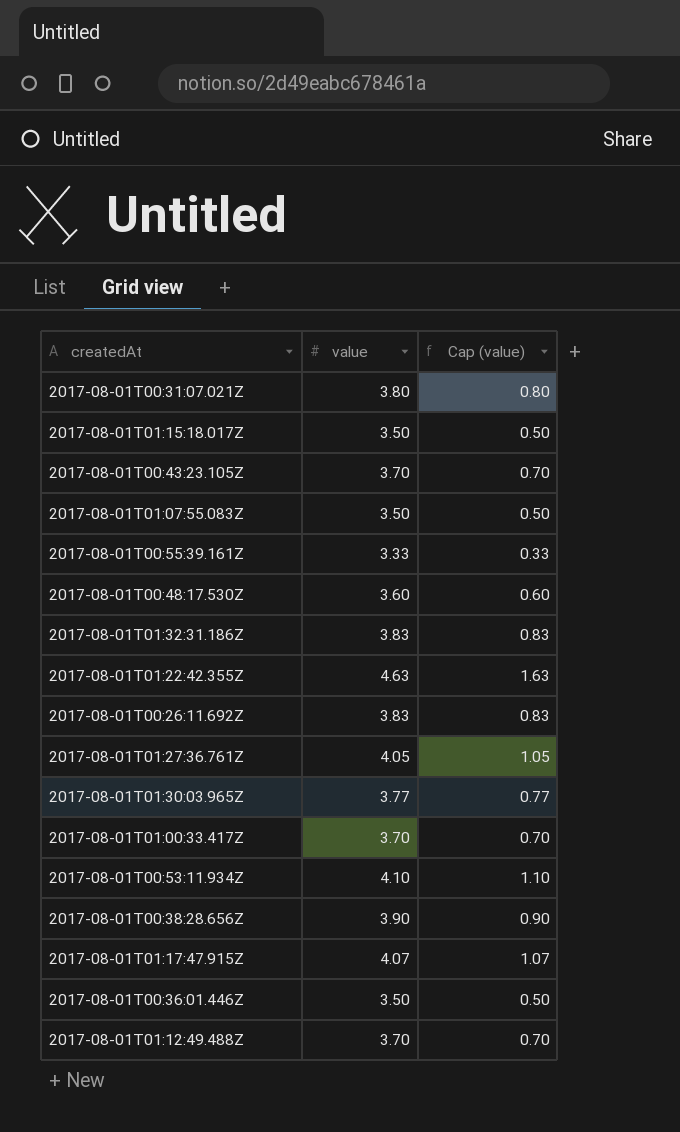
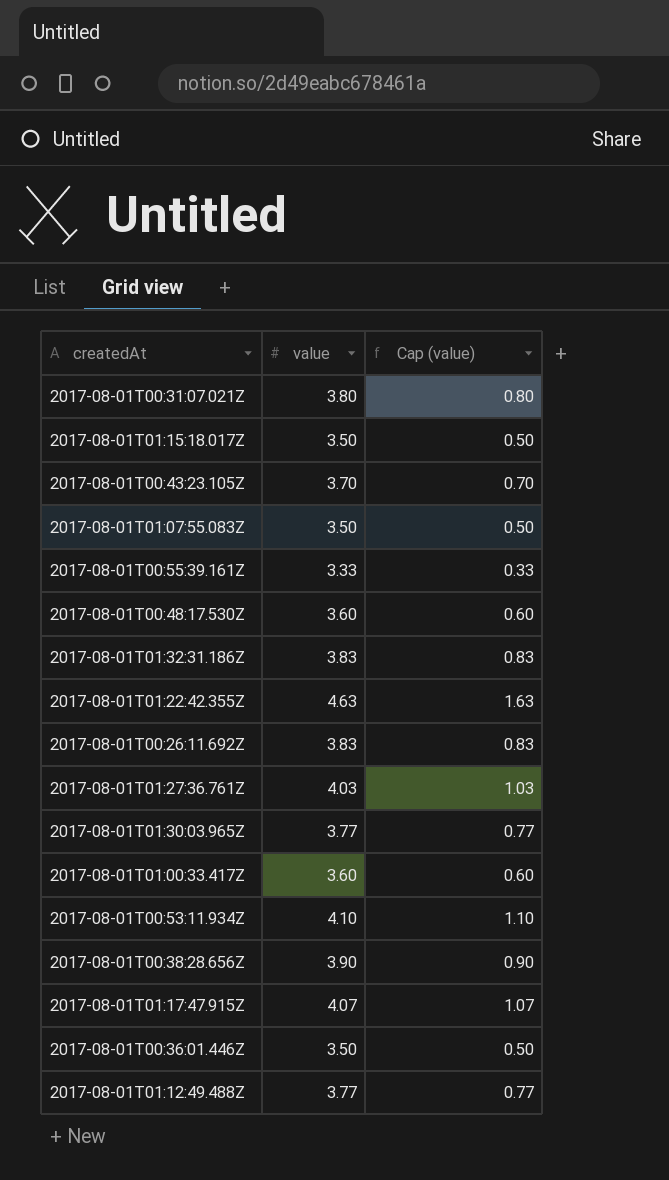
2017-08-01T01:27:36.761Z | value: 4.05 -> 4.03
2017-08-01T01:27:36.761Z | Cap (value): 1.05 -> 1.03
2017-08-01T01:00:33.417Z | value: 3.70 -> 3.60
2017-08-01T01:00:33.417Z | Cap (value): 0.70 -> 0.60
2017-08-01T01:12:49.488Z | value: 3.70 -> 3.77
2017-08-01T01:12:49.488Z | Cap (value): 0.70 -> 0.77

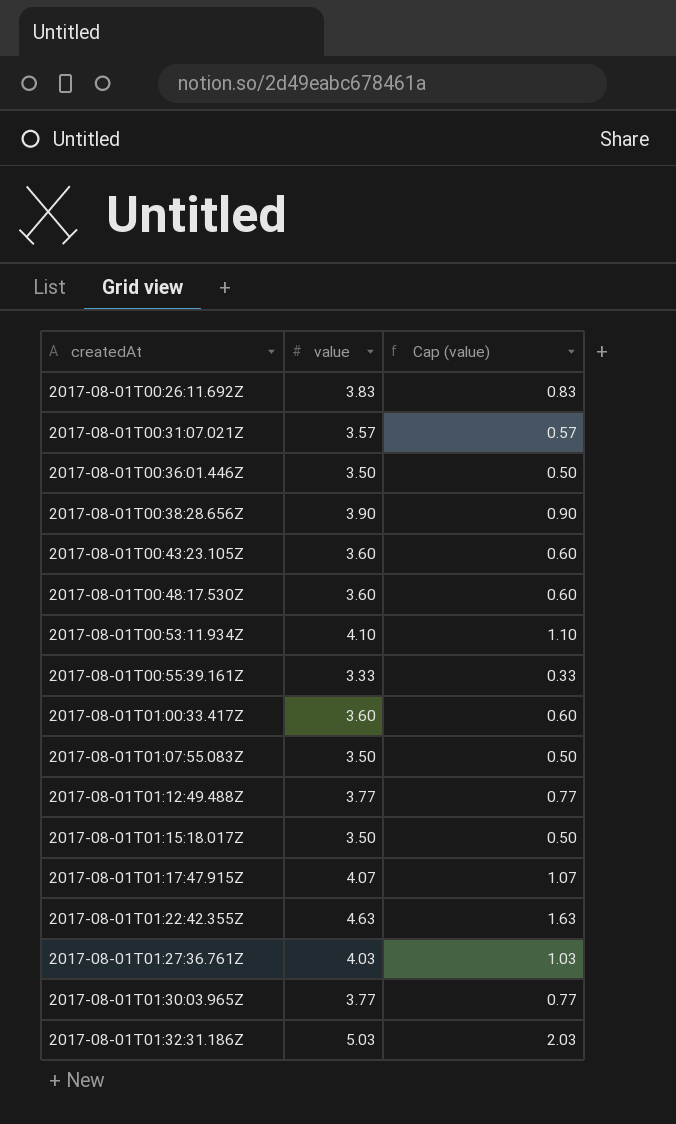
row order: none -> createdAt ascending
2017-08-01T00:31:07.021Z | value: 3.80 -> 3.57
2017-08-01T00:31:07.021Z | Cap (value): 0.80 -> 0.57
2017-08-01T00:43:23.105Z | value: 3.70 -> 3.60
2017-08-01T00:43:23.105Z | Cap (value): 0.70 -> 0.60
2017-08-01T01:32:31.186Z | value: 3.83 -> 5.03
2017-08-01T01:32:31.186Z | Cap (value): 0.83 -> 2.03

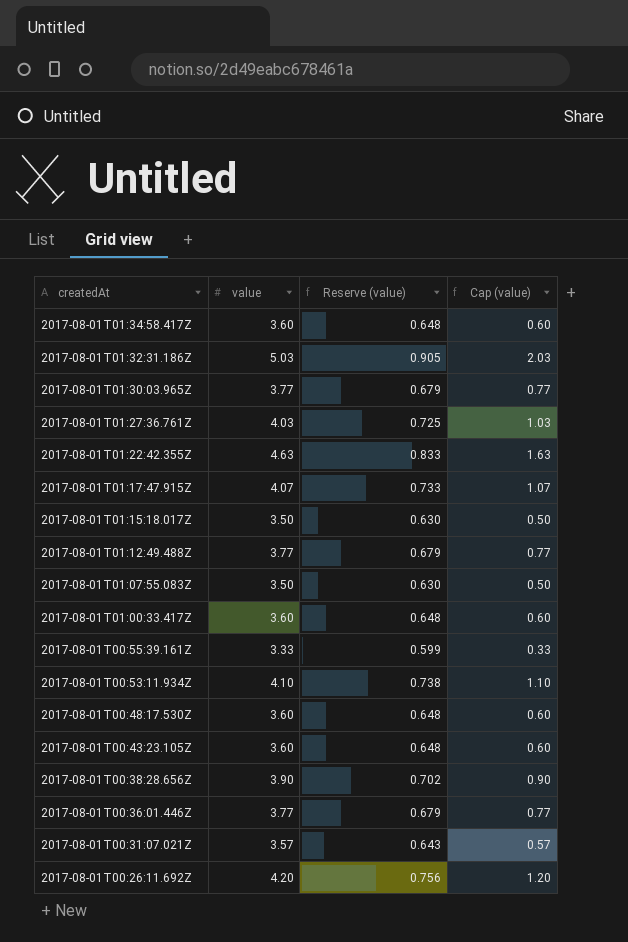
row order: createdAt ascending -> createdAt descending
column Reserve (value) | formula: none -> [value] * 0.18
row 2017-08-01T01:34:58.417Z: none -> 3.60 | 0.648 | 0.60
2017-08-01T00:36:01.446Z | value: 3.50 -> 3.77
2017-08-01T00:36:01.446Z | Cap (value): 0.50 -> 0.77
2017-08-01T00:26:11.692Z | value: 3.83 -> 4.20
2017-08-01T00:26:11.692Z | Cap (value): 0.83 -> 1.20

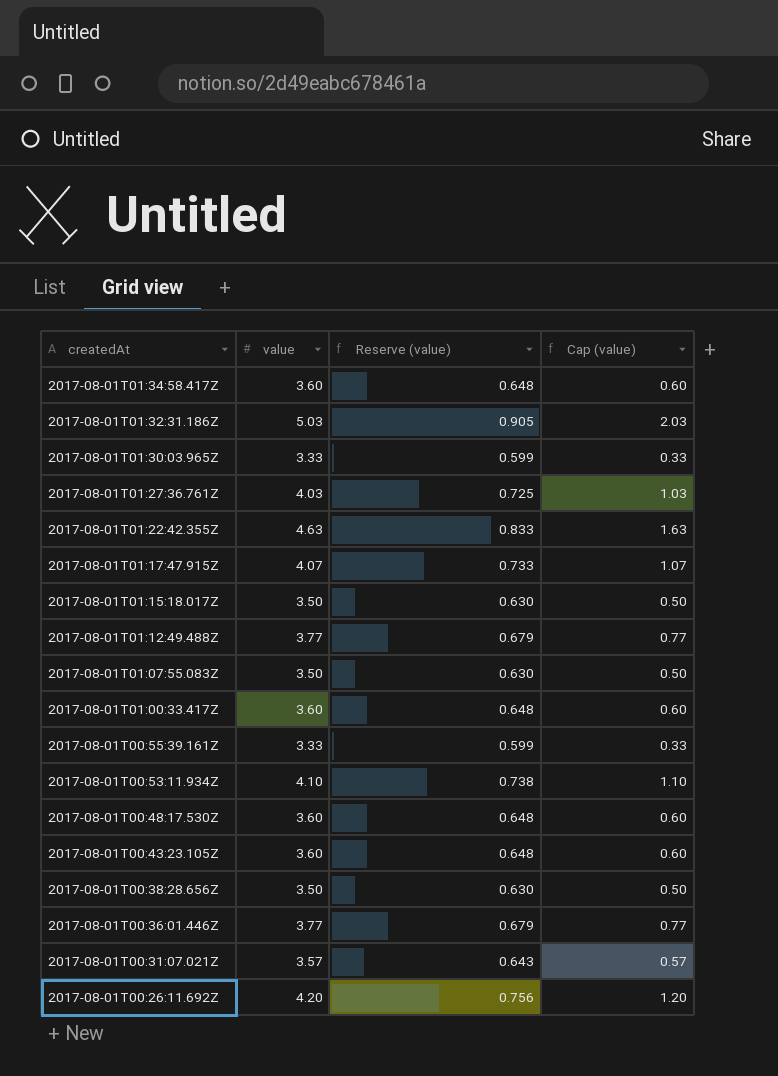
2017-08-01T01:30:03.965Z | value: 3.77 -> 3.33
2017-08-01T01:30:03.965Z | Reserve (value): 0.679 -> 0.599
2017-08-01T01:30:03.965Z | Cap (value): 0.77 -> 0.33
2017-08-01T00:38:28.656Z | value: 3.90 -> 3.50
2017-08-01T00:38:28.656Z | Reserve (value): 0.702 -> 0.630
2017-08-01T00:38:28.656Z | Cap (value): 0.90 -> 0.50

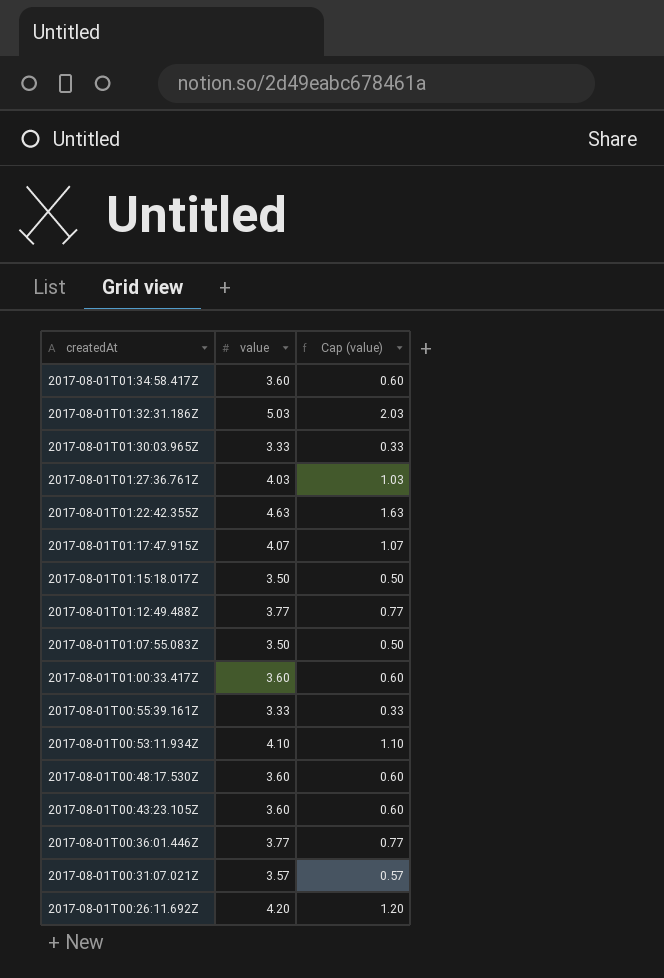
column Reserve (value) | formula: [value] * 0.18 -> none
row 2017-08-01T00:38:28.656Z: 3.50 | 0.630 | 0.50 -> none

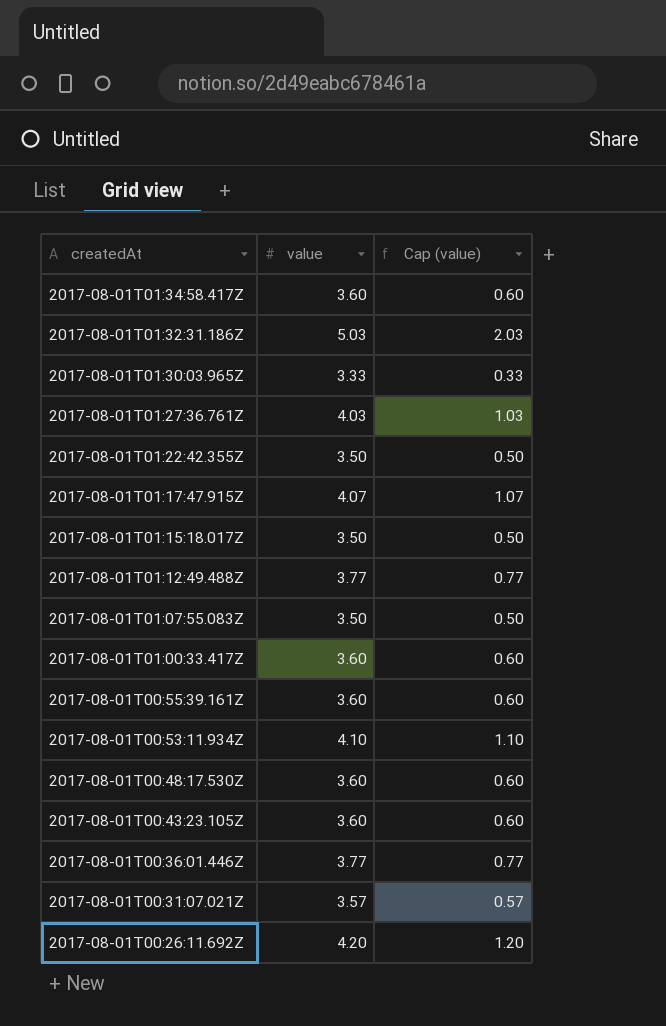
2017-08-01T01:22:42.355Z | value: 4.63 -> 3.50
2017-08-01T01:22:42.355Z | Cap (value): 1.63 -> 0.50
2017-08-01T00:55:39.161Z | value: 3.33 -> 3.60
2017-08-01T00:55:39.161Z | Cap (value): 0.33 -> 0.60

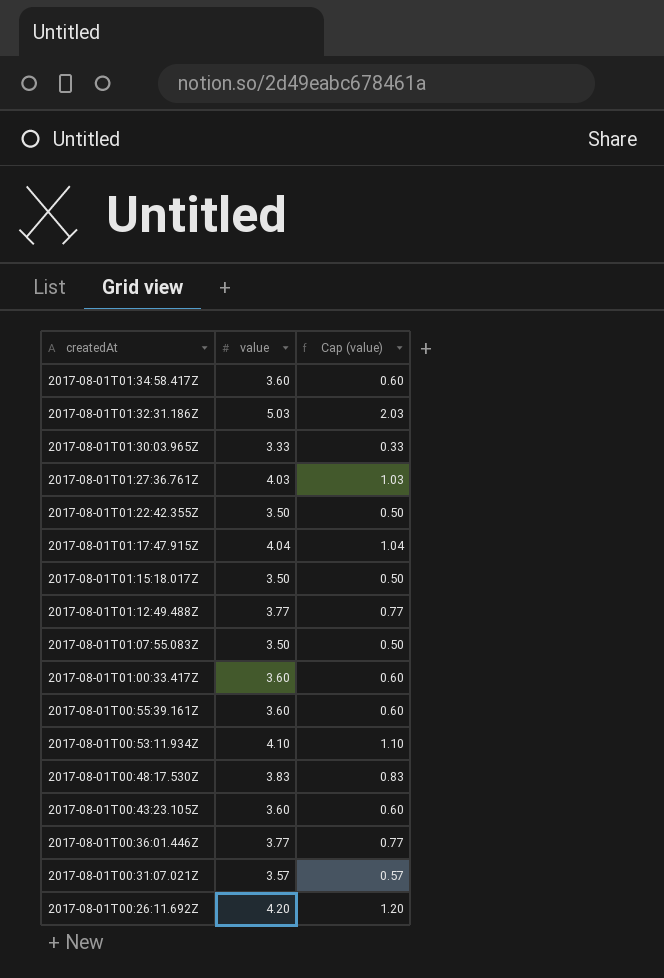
2017-08-01T01:17:47.915Z | value: 4.07 -> 4.04
2017-08-01T01:17:47.915Z | Cap (value): 1.07 -> 1.04
2017-08-01T00:48:17.530Z | value: 3.60 -> 3.83
2017-08-01T00:48:17.530Z | Cap (value): 0.60 -> 0.83

